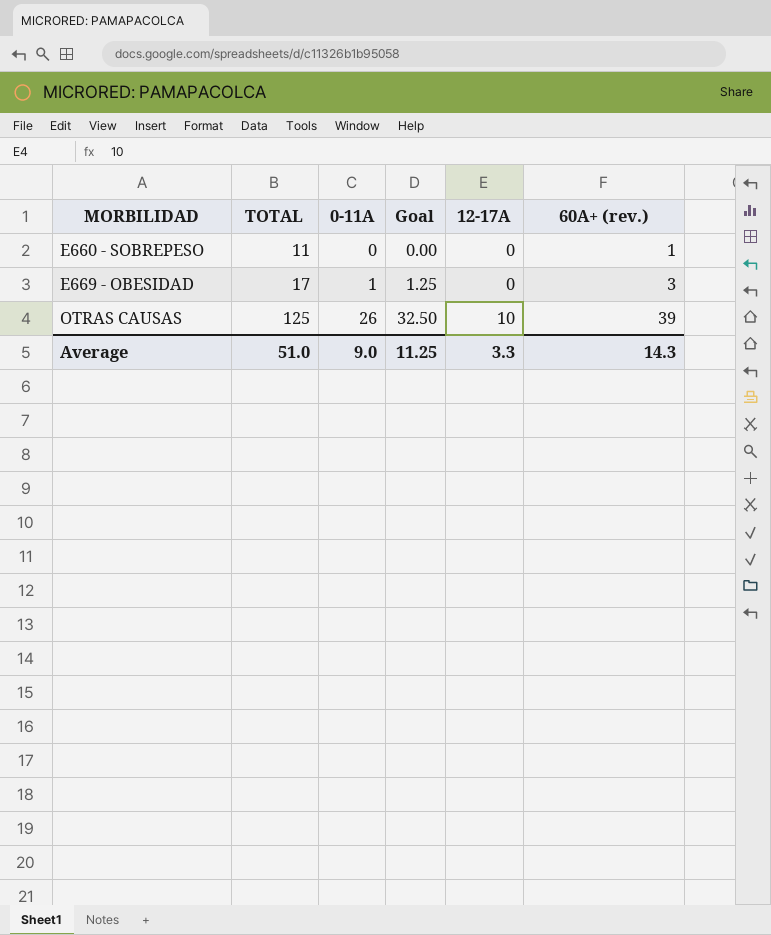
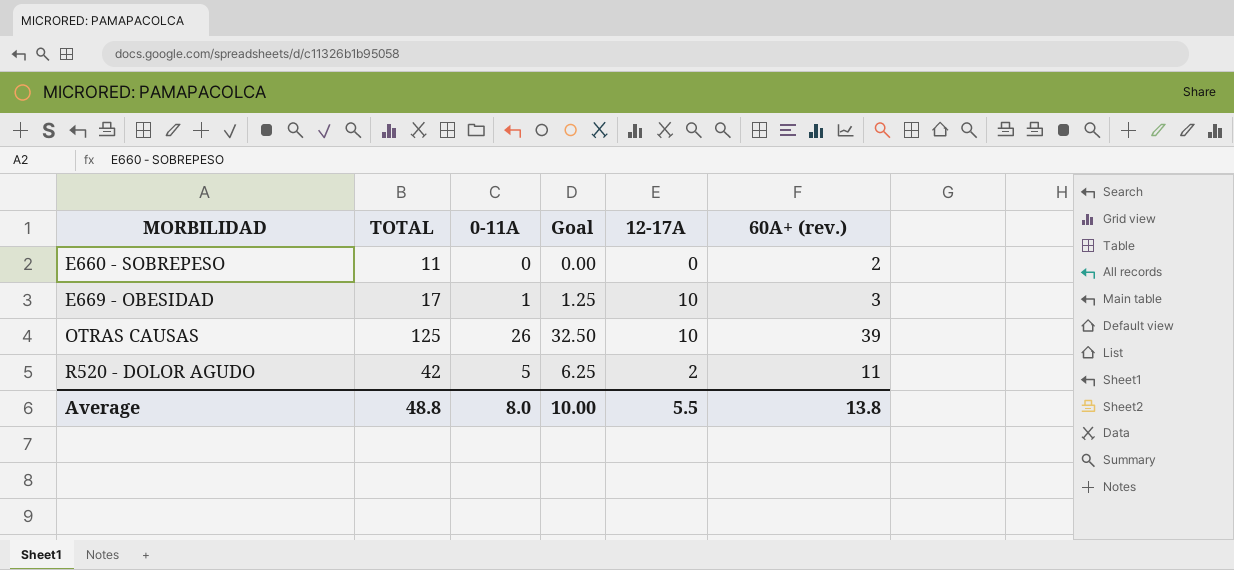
E660 - SOBREPESO | 60A+ (rev.): 1 -> 2
E669 - OBESIDAD | 12-17A: 0 -> 10
row R520 - DOLOR AGUDO: none -> 42 | 5 | 6.25 | 2 | 11
Average | TOTAL: 51.0 -> 48.8
Average | 0-11A: 9.0 -> 8.0
Average | Goal: 11.25 -> 10.00
Average | 12-17A: 3.3 -> 5.5
Average | 60A+ (rev.): 14.3 -> 13.8

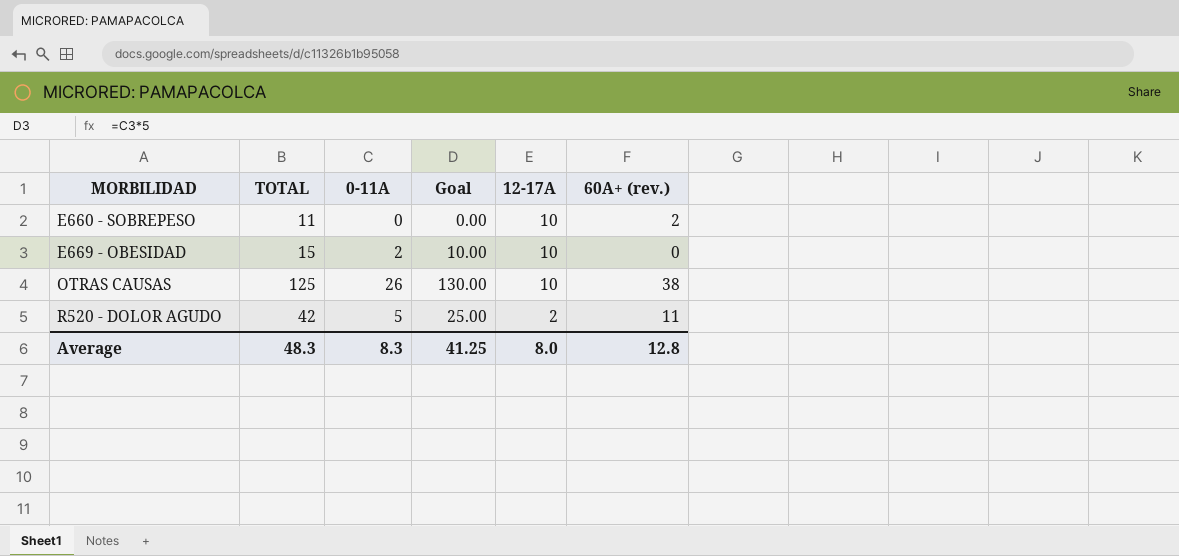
column Goal | formula: [0-11A] * 1.25 -> [0-11A] * 5
E660 - SOBREPESO | 12-17A: 0 -> 10
E669 - OBESIDAD | TOTAL: 17 -> 15
E669 - OBESIDAD | 0-11A: 1 -> 2
E669 - OBESIDAD | 60A+ (rev.): 3 -> 0
OTRAS CAUSAS | 60A+ (rev.): 39 -> 38
Average | TOTAL: 48.8 -> 48.3
Average | 0-11A: 8.0 -> 8.3
Average | Goal: 10.00 -> 41.25
Average | 12-17A: 5.5 -> 8.0
Average | 60A+ (rev.): 13.8 -> 12.8

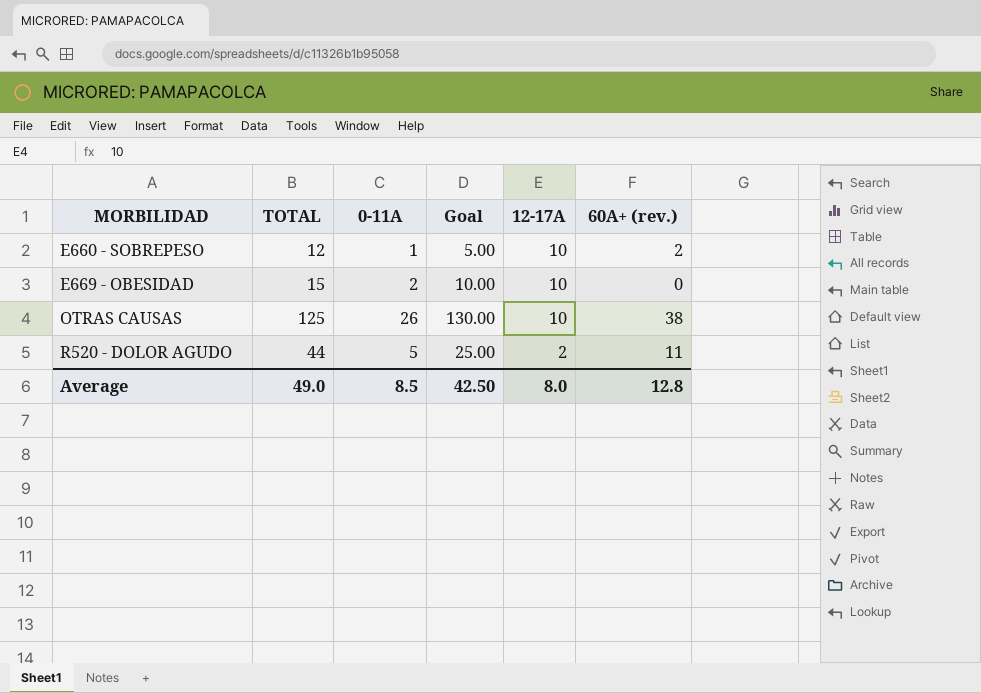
E660 - SOBREPESO | TOTAL: 11 -> 12
E660 - SOBREPESO | 0-11A: 0 -> 1
E660 - SOBREPESO | Goal: 0.00 -> 5.00
R520 - DOLOR AGUDO | TOTAL: 42 -> 44
Average | TOTAL: 48.3 -> 49.0
Average | 0-11A: 8.3 -> 8.5
Average | Goal: 41.25 -> 42.50

